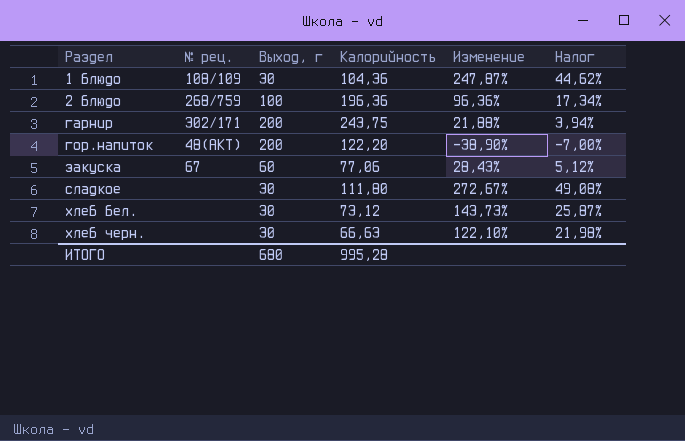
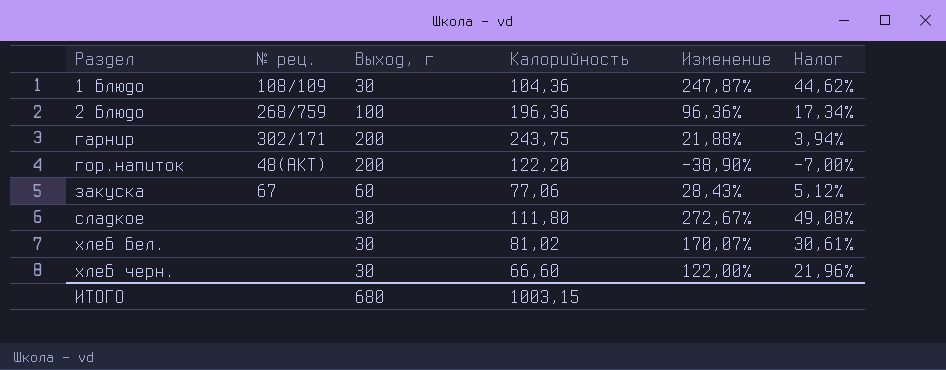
хлеб бел. | Калорийность: 73,12 -> 81,02
хлеб бел. | Изменение: 143,73% -> 170,07%
хлеб бел. | Налог: 25,87% -> 30,61%
хлеб черн. | Калорийность: 66,63 -> 66,60
хлеб черн. | Изменение: 122,10% -> 122,00%
хлеб черн. | Налог: 21,98% -> 21,96%
ИТОГО | Калорийность: 995,28 -> 1003,15

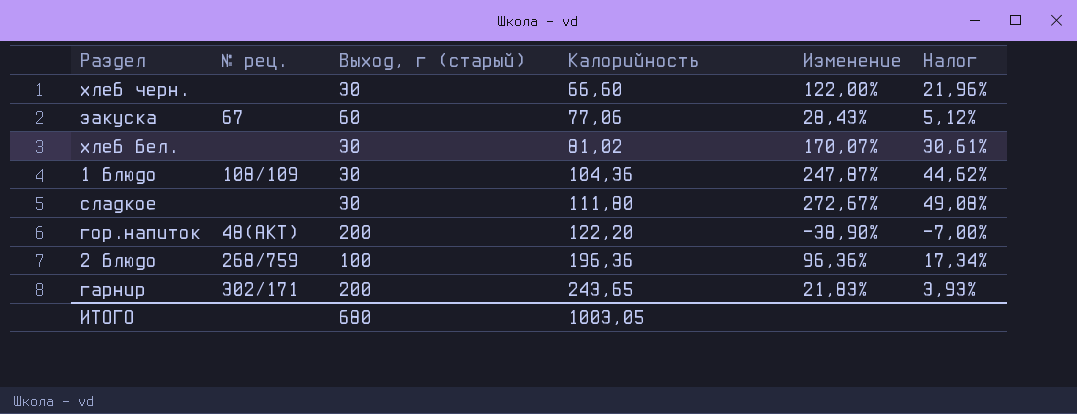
row order: Раздел ascending -> Калорийность ascending
column name: Выход, г -> Выход, г (старый)
гарнир | Калорийность: 243,75 -> 243,65
гарнир | Изменение: 21,88% -> 21,83%
гарнир | Налог: 3,94% -> 3,93%
ИТОГО | Калорийность: 1003,15 -> 1003,05

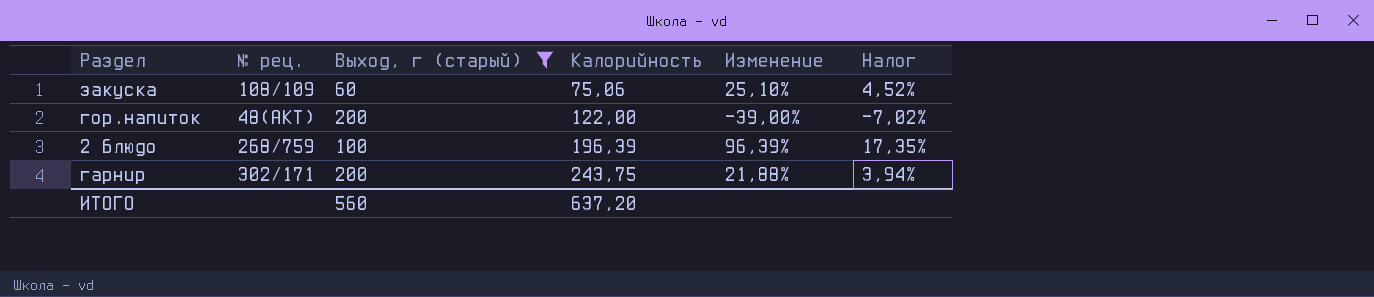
filter: none -> Выход, г (старый) != 30
закуска | № рец.: 67 -> 108/109
закуска | Калорийность: 77,06 -> 75,06
закуска | Изменение: 28,43% -> 25,10%
закуска | Налог: 5,12% -> 4,52%
гор.напиток | Калорийность: 122,20 -> 122,00
гор.напиток | Изменение: -38,90% -> -39,00%
гор.напиток | Налог: -7,00% -> -7,02%
2 блюдо | Калорийность: 196,36 -> 196,39
2 блюдо | Изменение: 96,36% -> 96,39%
2 блюдо | Налог: 17,34% -> 17,35%
гарнир | Калорийность: 243,65 -> 243,75
гарнир | Изменение: 21,83% -> 21,88%
гарнир | Налог: 3,93% -> 3,94%
ИТОГО | Выход, г (старый): 680 -> 560
ИТОГО | Калорийность: 1003,05 -> 637,20

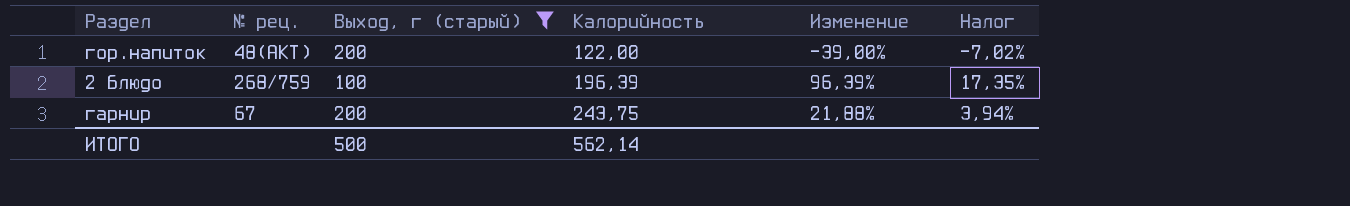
row закуска: 108/109 | 60 | 75,06 | 25,10% | 4,52% -> none
гарнир | № рец.: 302/171 -> 67
ИТОГО | Выход, г (старый): 560 -> 500
ИТОГО | Калорийность: 637,20 -> 562,14

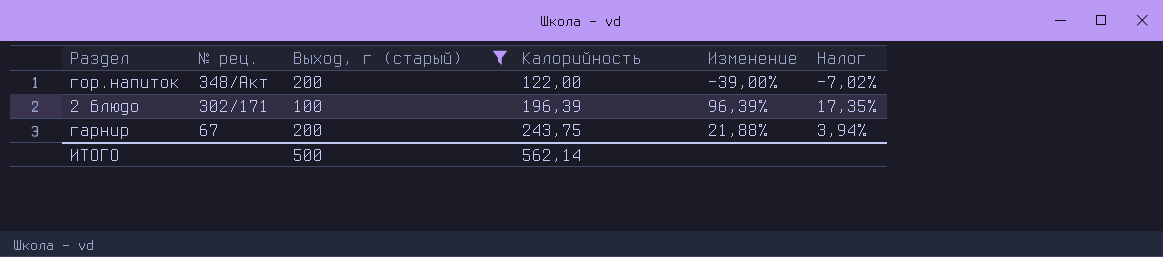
гор.напиток | № рец.: 48(АКТ) -> 348/Акт
2 блюдо | № рец.: 268/759 -> 302/171

